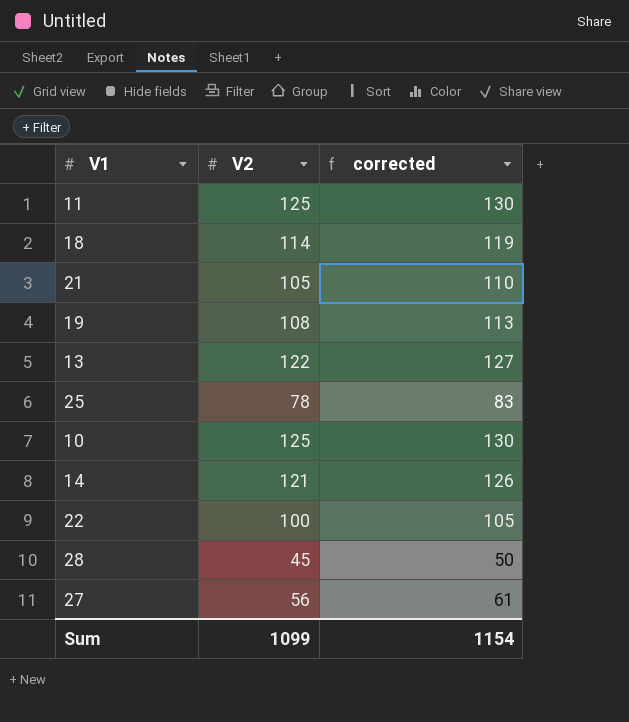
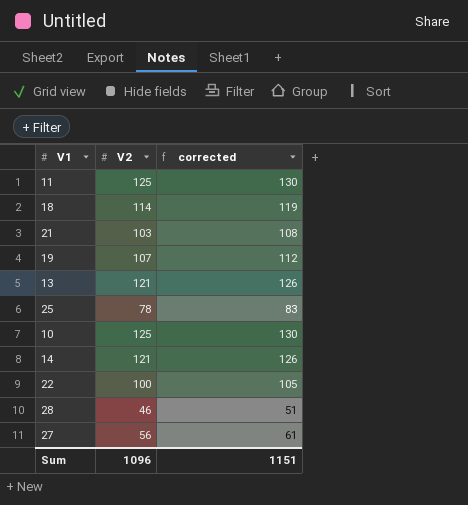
21 | V2: 105 -> 103
21 | corrected: 110 -> 108
19 | V2: 108 -> 107
19 | corrected: 113 -> 112
13 | V2: 122 -> 121
13 | corrected: 127 -> 126
28 | V2: 45 -> 46
28 | corrected: 50 -> 51
Sum | V2: 1099 -> 1096
Sum | corrected: 1154 -> 1151

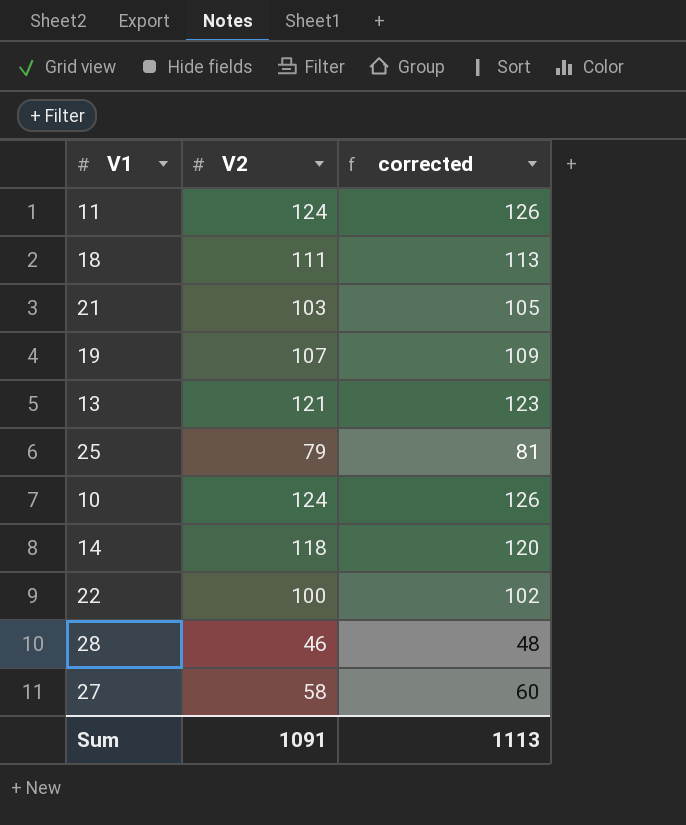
column corrected | formula: [V2] + 5 -> [V2] + 2
11 | V2: 125 -> 124
18 | V2: 114 -> 111
25 | V2: 78 -> 79
10 | V2: 125 -> 124
14 | V2: 121 -> 118
27 | V2: 56 -> 58
Sum | V2: 1096 -> 1091
Sum | corrected: 1151 -> 1113

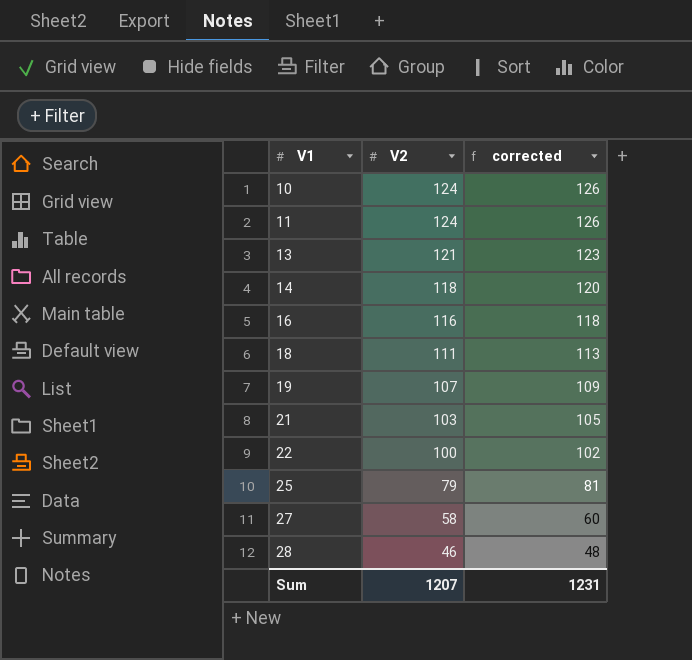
row order: none -> V1 ascending
row 16: none -> 116 | 118
Sum | V2: 1091 -> 1207
Sum | corrected: 1113 -> 1231

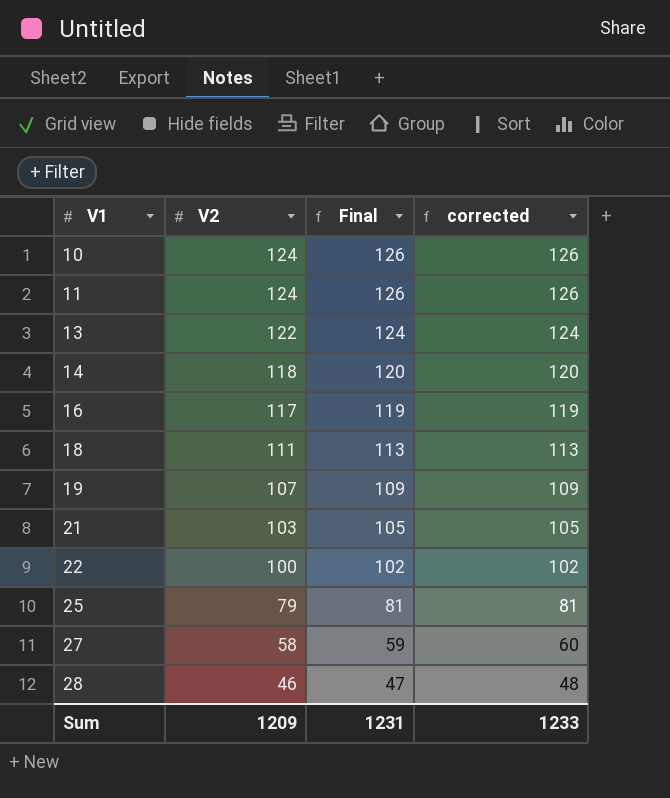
column Final | formula: none -> [V2] * 1.02
13 | V2: 121 -> 122
13 | corrected: 123 -> 124
16 | V2: 116 -> 117
16 | corrected: 118 -> 119
Sum | V2: 1207 -> 1209
Sum | corrected: 1231 -> 1233

